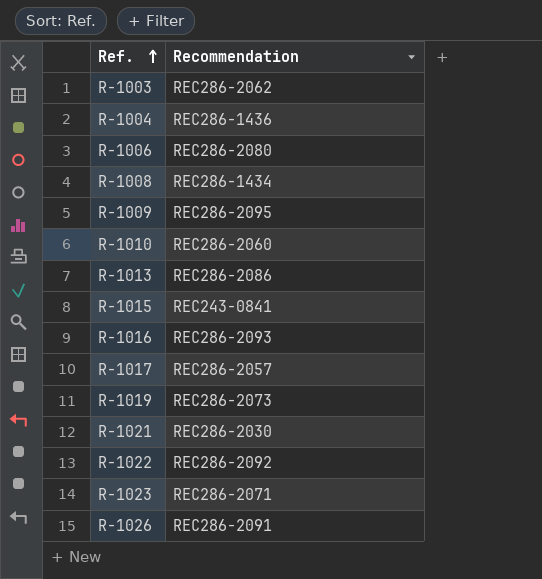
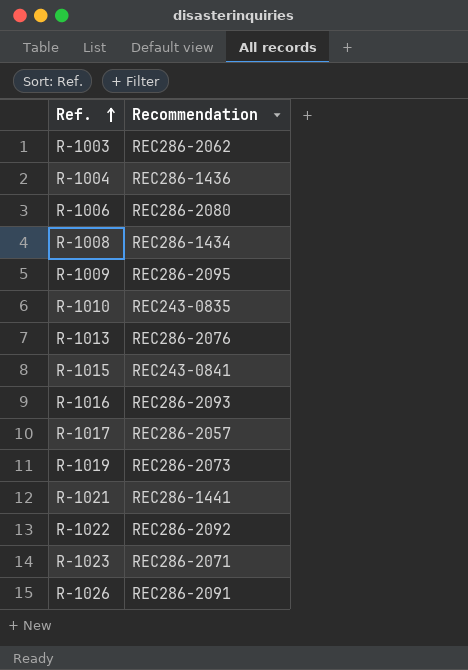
R-1010 | Recommendation: REC286-2060 -> REC243-0835
R-1013 | Recommendation: REC286-2086 -> REC286-2076
R-1021 | Recommendation: REC286-2030 -> REC286-1441

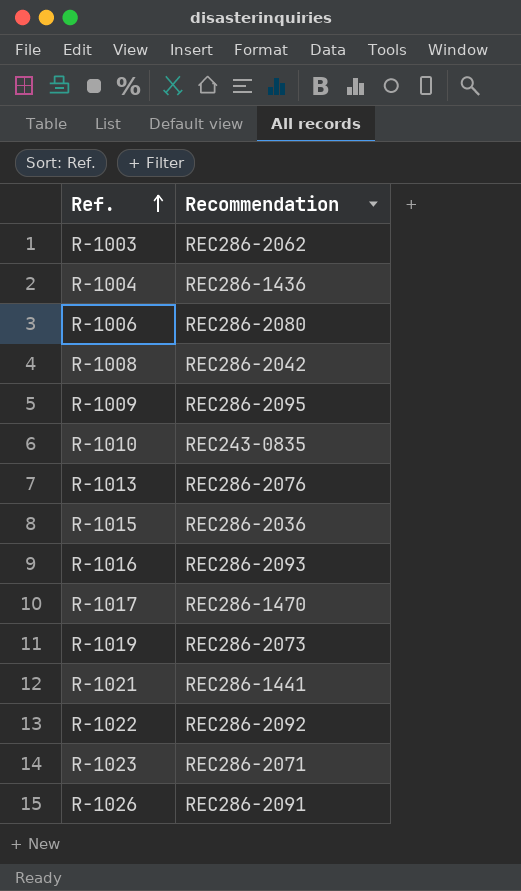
R-1008 | Recommendation: REC286-1434 -> REC286-2042
R-1015 | Recommendation: REC243-0841 -> REC286-2036
R-1017 | Recommendation: REC286-2057 -> REC286-1470

